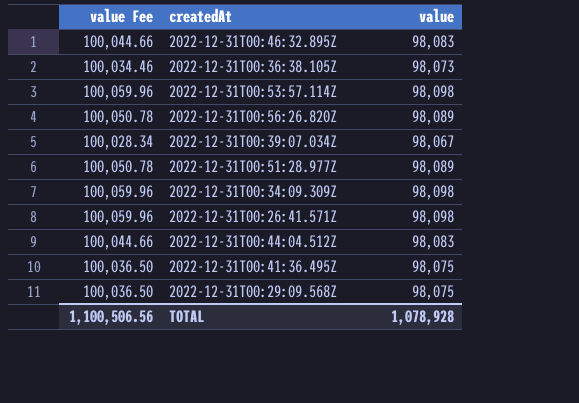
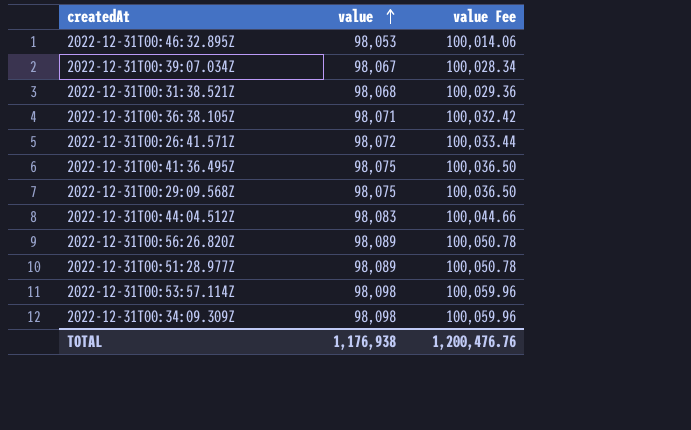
row order: none -> value ascending
column value Fee | position: 1 -> 3
2022-12-31T00:46:32.895Z | value: 98,083 -> 98,053
2022-12-31T00:46:32.895Z | value Fee: 100,044.66 -> 100,014.06
row 2022-12-31T00:31:38.521Z: none -> 98,068 | 100,029.36
2022-12-31T00:36:38.105Z | value: 98,073 -> 98,071
2022-12-31T00:36:38.105Z | value Fee: 100,034.46 -> 100,032.42
2022-12-31T00:26:41.571Z | value: 98,098 -> 98,072
2022-12-31T00:26:41.571Z | value Fee: 100,059.96 -> 100,033.44
TOTAL | value: 1,078,928 -> 1,176,938
TOTAL | value Fee: 1,100,506.56 -> 1,200,476.76

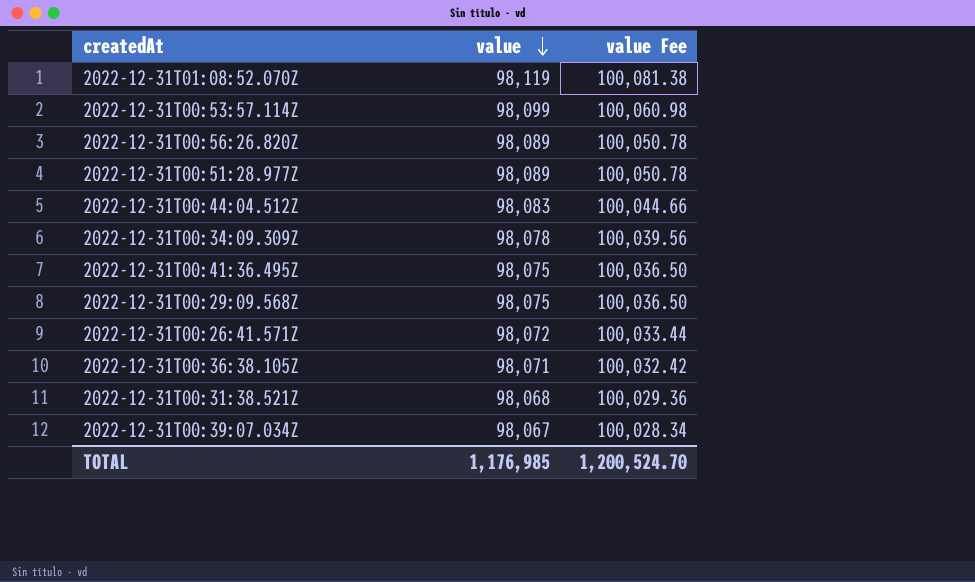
row order: value ascending -> value descending
row 2022-12-31T00:46:32.895Z: 98,053 | 100,014.06 -> none
row 2022-12-31T01:08:52.070Z: none -> 98,119 | 100,081.38
2022-12-31T00:53:57.114Z | value: 98,098 -> 98,099
2022-12-31T00:53:57.114Z | value Fee: 100,059.96 -> 100,060.98
2022-12-31T00:34:09.309Z | value: 98,098 -> 98,078
2022-12-31T00:34:09.309Z | value Fee: 100,059.96 -> 100,039.56
TOTAL | value: 1,176,938 -> 1,176,985
TOTAL | value Fee: 1,200,476.76 -> 1,200,524.70

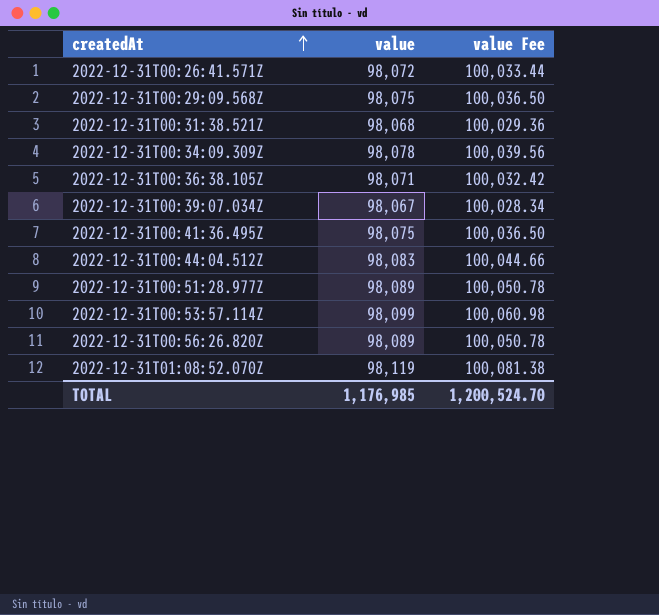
row order: value descending -> createdAt ascending

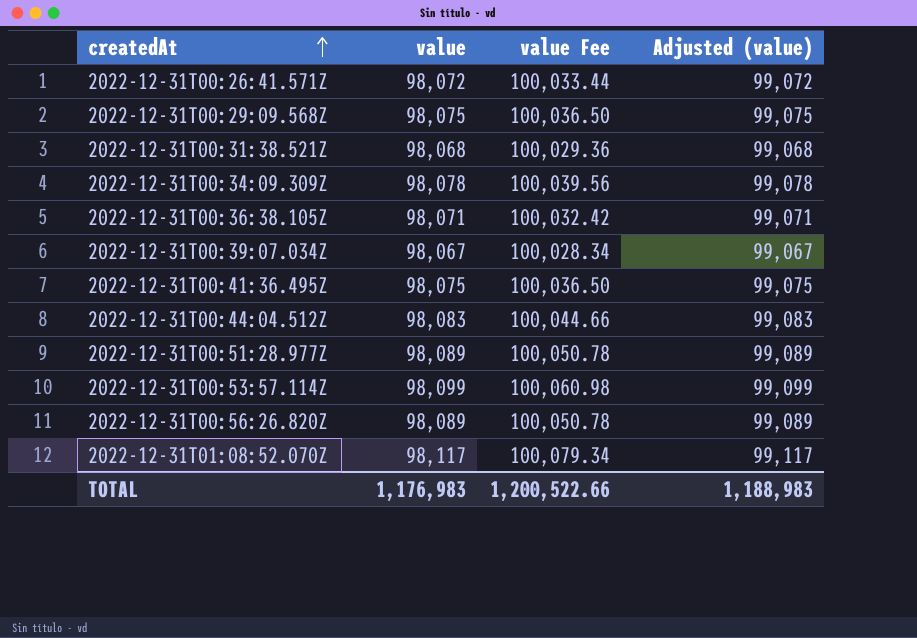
column Adjusted (value) | formula: none -> [value] + 1000
2022-12-31T01:08:52.070Z | value: 98,119 -> 98,117
2022-12-31T01:08:52.070Z | value Fee: 100,081.38 -> 100,079.34
TOTAL | value: 1,176,985 -> 1,176,983
TOTAL | value Fee: 1,200,524.70 -> 1,200,522.66

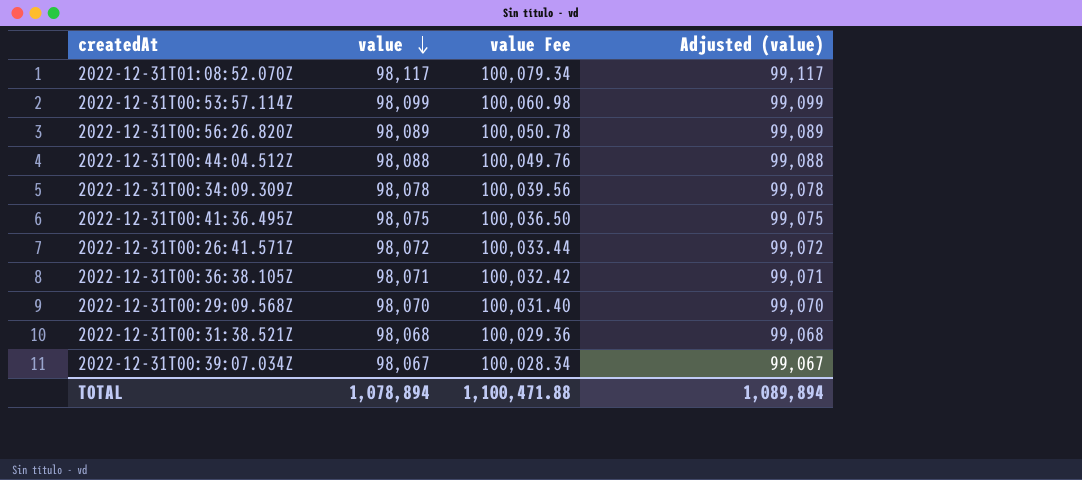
row order: createdAt ascending -> value descending
row 2022-12-31T00:51:28.977Z: 98,089 | 100,050.78 | 99,089 -> none
2022-12-31T00:44:04.512Z | value: 98,083 -> 98,088
2022-12-31T00:44:04.512Z | value Fee: 100,044.66 -> 100,049.76
2022-12-31T00:44:04.512Z | Adjusted (value): 99,083 -> 99,088
2022-12-31T00:29:09.568Z | value: 98,075 -> 98,070
2022-12-31T00:29:09.568Z | value Fee: 100,036.50 -> 100,031.40
2022-12-31T00:29:09.568Z | Adjusted (value): 99,075 -> 99,070
TOTAL | value: 1,176,983 -> 1,078,894
TOTAL | value Fee: 1,200,522.66 -> 1,100,471.88
TOTAL | Adjusted (value): 1,188,983 -> 1,089,894

